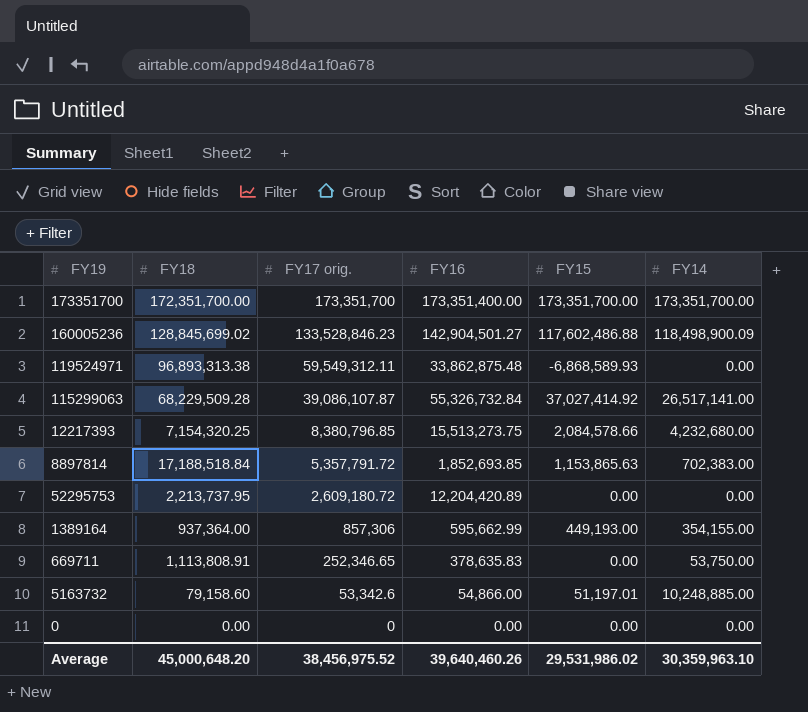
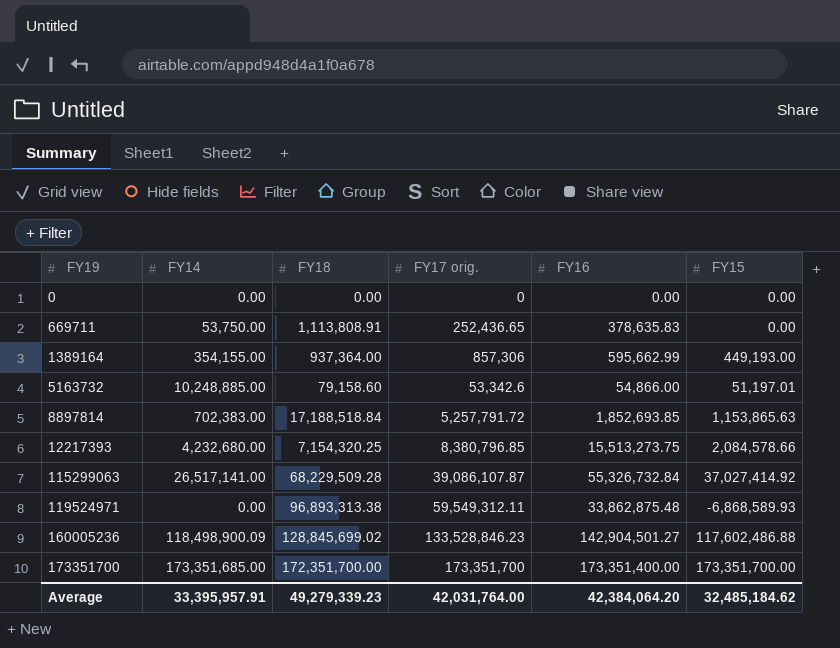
row order: FY17 orig. descending -> FY19 ascending
column FY14 | position: 6 -> 2
row 52295753: 2,213,737.95 | 2,609,180.72 | 12,204,420.89 | 0.00 | 0.00 -> none
669711 | FY17 orig.: 252,346.65 -> 252,436.65
8897814 | FY17 orig.: 5,357,791.72 -> 5,257,791.72
173351700 | FY14: 173,351,700.00 -> 173,351,685.00
Average | FY14: 30,359,963.10 -> 33,395,957.91
Average | FY18: 45,000,648.20 -> 49,279,339.23
Average | FY17 orig.: 38,456,975.52 -> 42,031,764.00
Average | FY16: 39,640,460.26 -> 42,384,064.20
Average | FY15: 29,531,986.02 -> 32,485,184.62

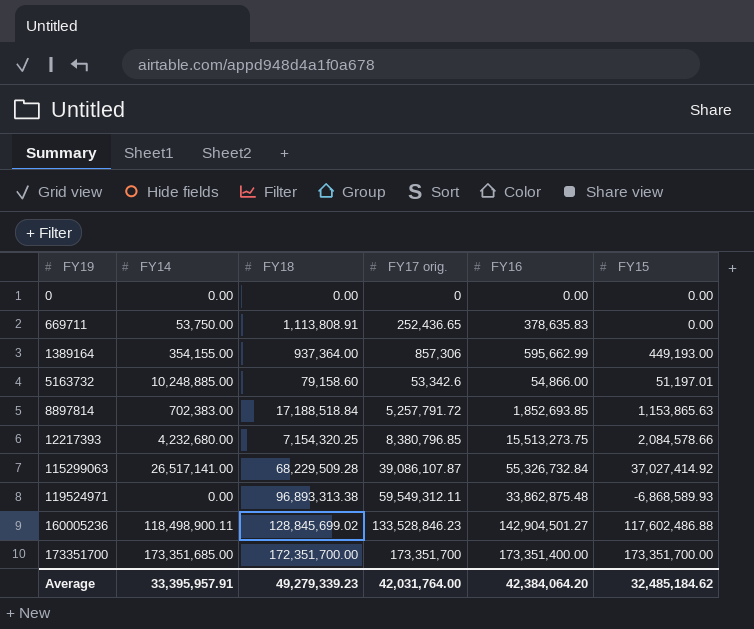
160005236 | FY14: 118,498,900.09 -> 118,498,900.11

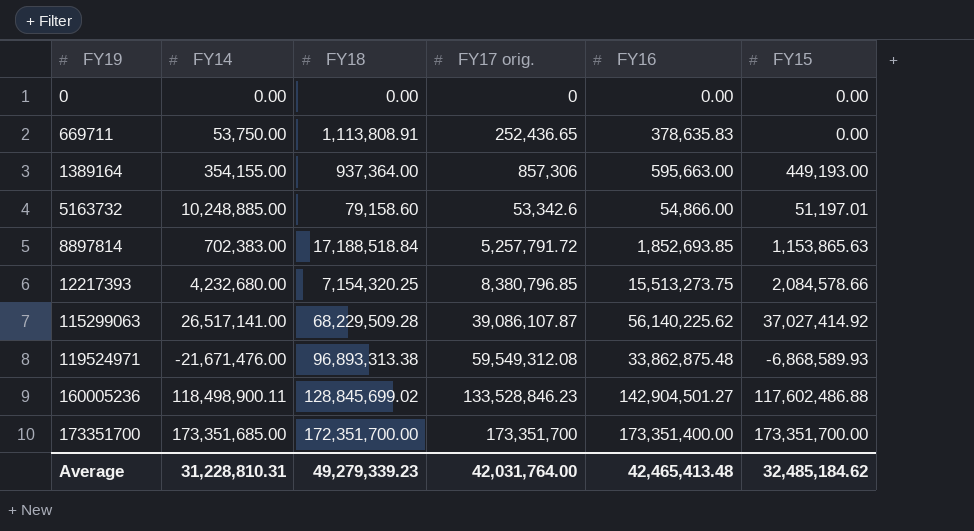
1389164 | FY16: 595,662.99 -> 595,663.00
115299063 | FY16: 55,326,732.84 -> 56,140,225.62
119524971 | FY14: 0.00 -> -21,671,476.00
119524971 | FY17 orig.: 59,549,312.11 -> 59,549,312.08
Average | FY14: 33,395,957.91 -> 31,228,810.31
Average | FY16: 42,384,064.20 -> 42,465,413.48

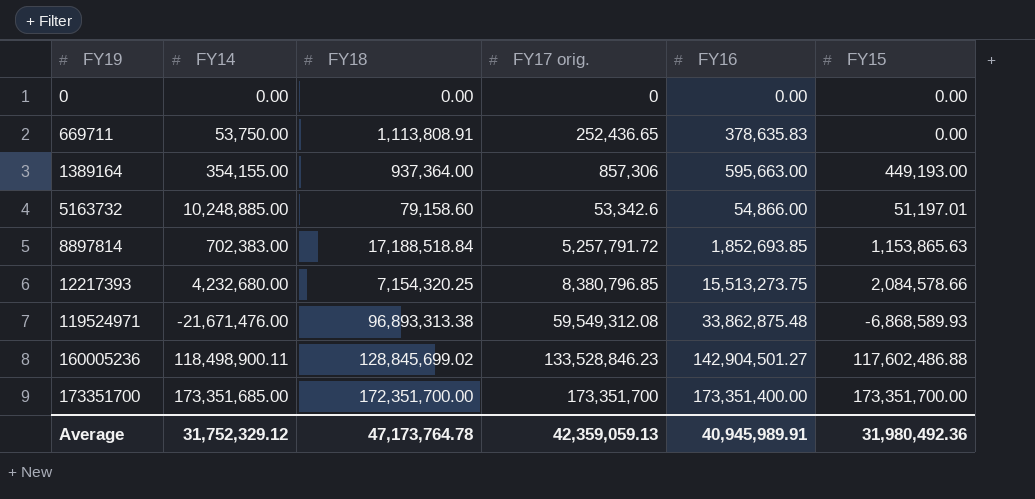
row 115299063: 26,517,141.00 | 68,229,509.28 | 39,086,107.87 | 56,140,225.62 | 37,027,414.92 -> none
Average | FY14: 31,228,810.31 -> 31,752,329.12
Average | FY18: 49,279,339.23 -> 47,173,764.78
Average | FY17 orig.: 42,031,764.00 -> 42,359,059.13
Average | FY16: 42,465,413.48 -> 40,945,989.91
Average | FY15: 32,485,184.62 -> 31,980,492.36

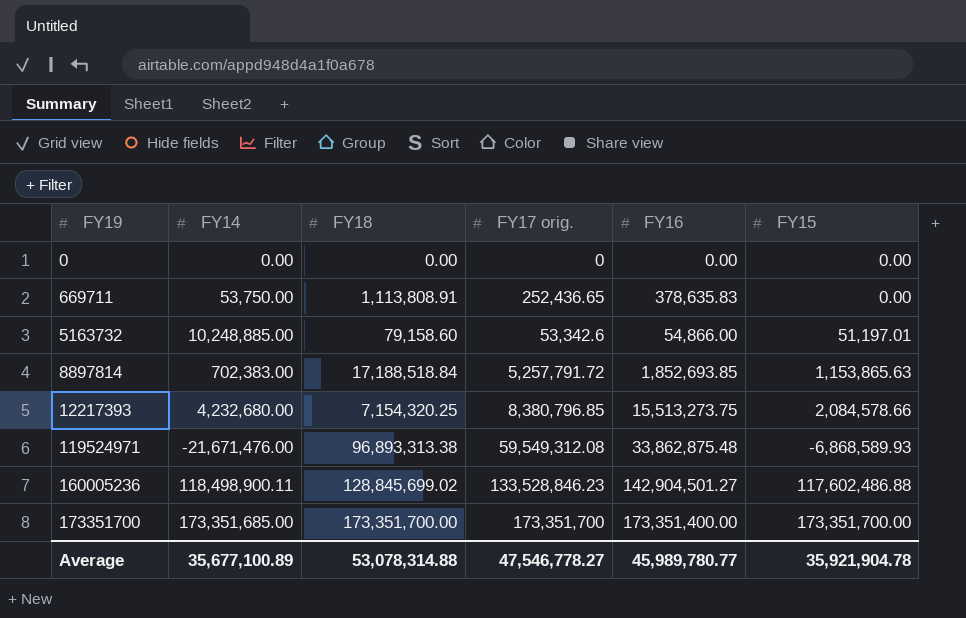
row 1389164: 354,155.00 | 937,364.00 | 857,306 | 595,663.00 | 449,193.00 -> none
173351700 | FY18: 172,351,700.00 -> 173,351,700.00
Average | FY14: 31,752,329.12 -> 35,677,100.89
Average | FY18: 47,173,764.78 -> 53,078,314.88
Average | FY17 orig.: 42,359,059.13 -> 47,546,778.27
Average | FY16: 40,945,989.91 -> 45,989,780.77
Average | FY15: 31,980,492.36 -> 35,921,904.78

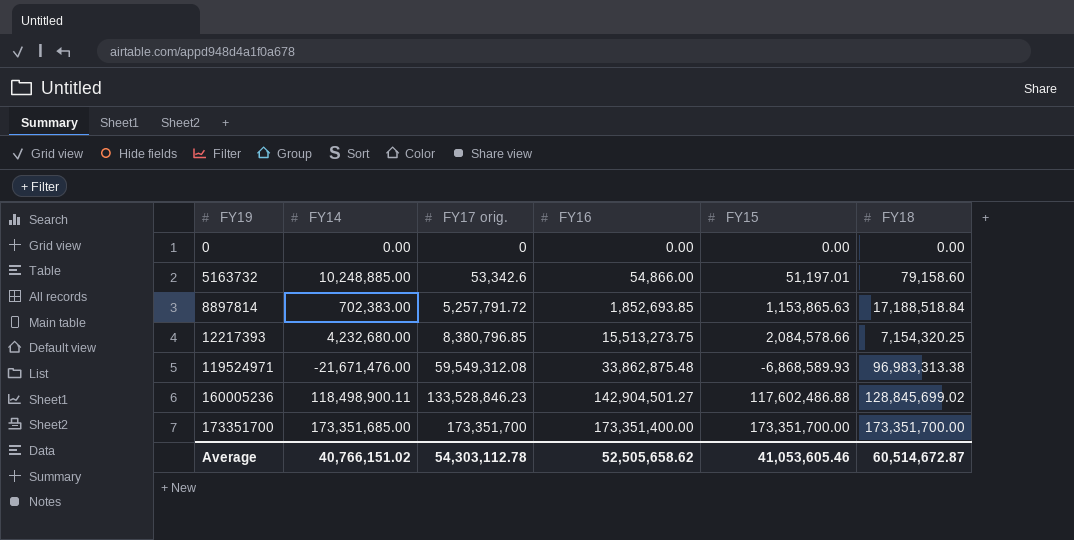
column FY18 | position: 3 -> 6
row 669711: 53,750.00 | 1,113,808.91 | 252,436.65 | 378,635.83 | 0.00 -> none
119524971 | FY18: 96,893,313.38 -> 96,983,313.38
Average | FY14: 35,677,100.89 -> 40,766,151.02
Average | FY17 orig.: 47,546,778.27 -> 54,303,112.78
Average | FY16: 45,989,780.77 -> 52,505,658.62
Average | FY15: 35,921,904.78 -> 41,053,605.46
Average | FY18: 53,078,314.88 -> 60,514,672.87

